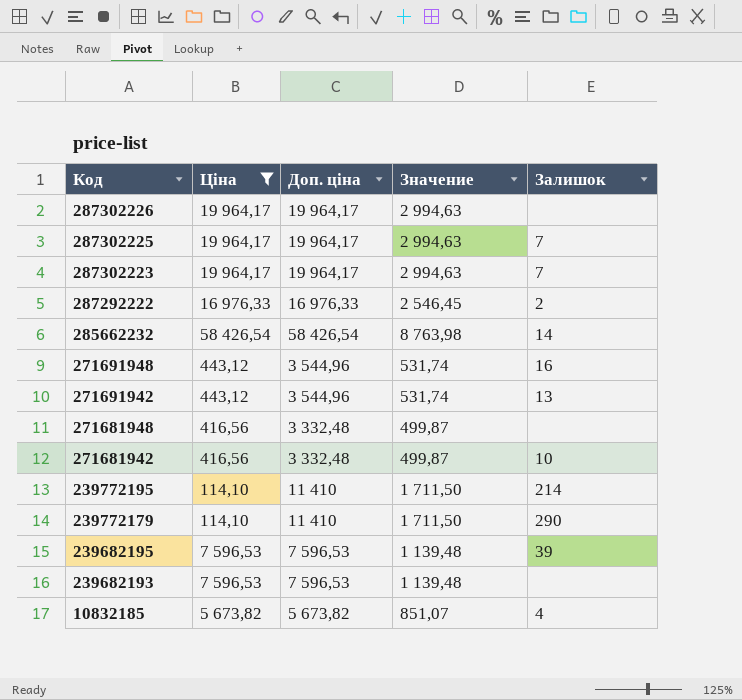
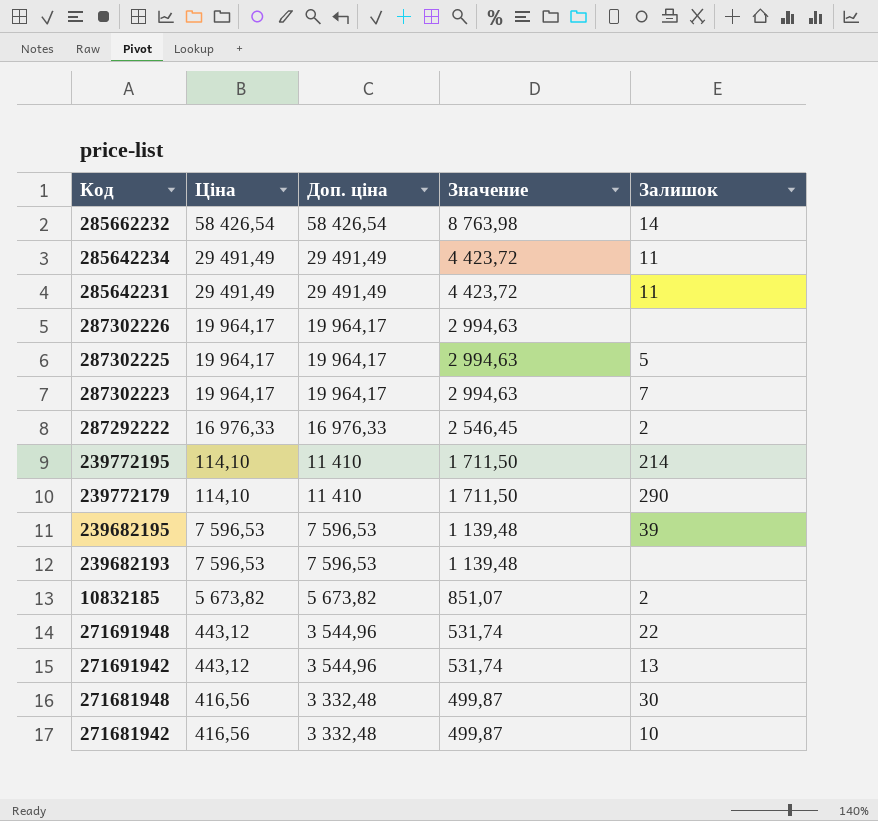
filter: Ціна != 29 491,49 -> none
row order: Код descending -> Доп. ціна descending
287302225 | Залишок: 7 -> 5
10832185 | Залишок: 4 -> 2
271691948 | Залишок: 16 -> 22
271681948 | Залишок: none -> 30

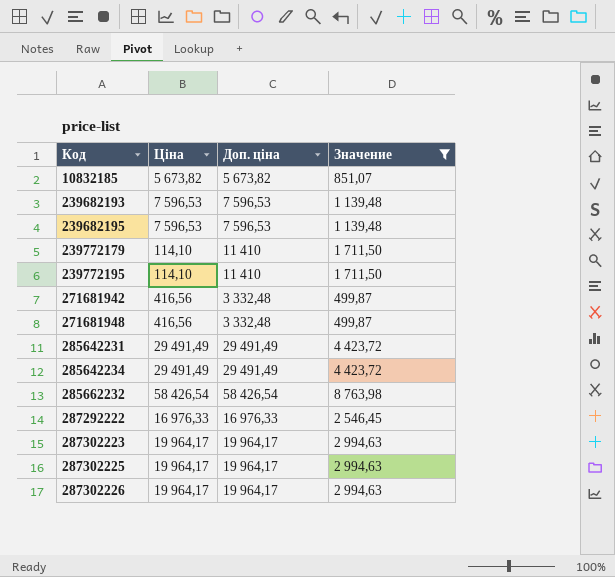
filter: none -> Значение != 531,74
row order: Доп. ціна descending -> Код ascending
column Залишок | position: 5 -> none

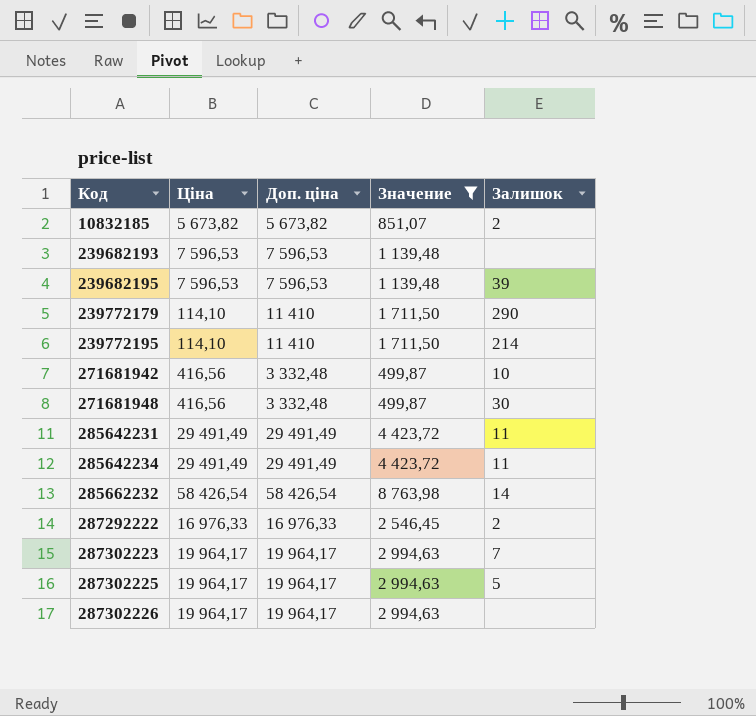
column Залишок | position: none -> 5

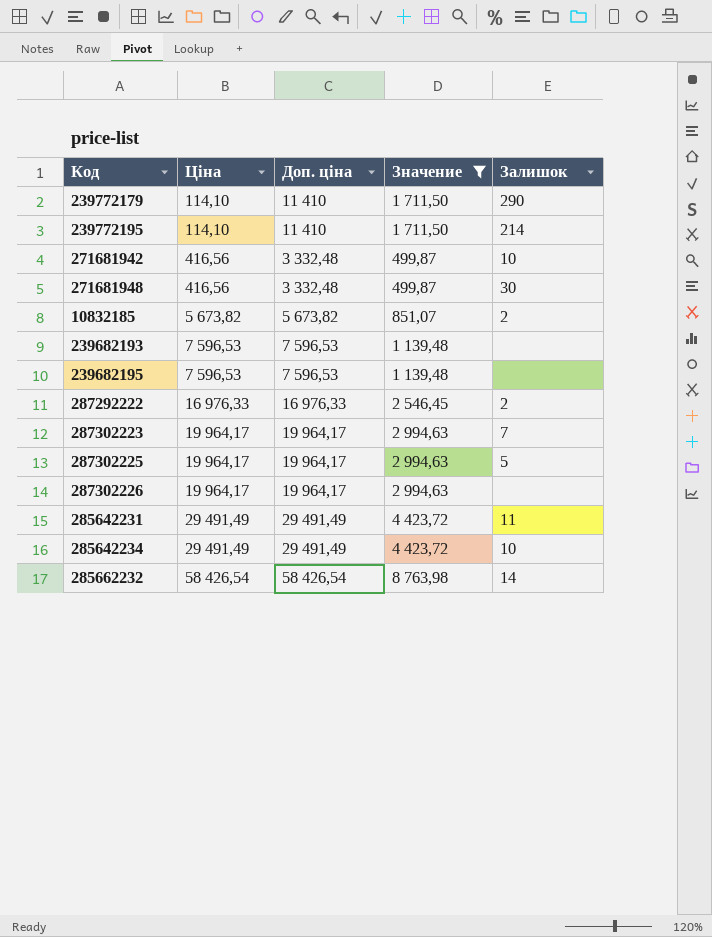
row order: Код ascending -> Ціна ascending
239682195 | Залишок: 39 -> none
285642234 | Залишок: 11 -> 10

